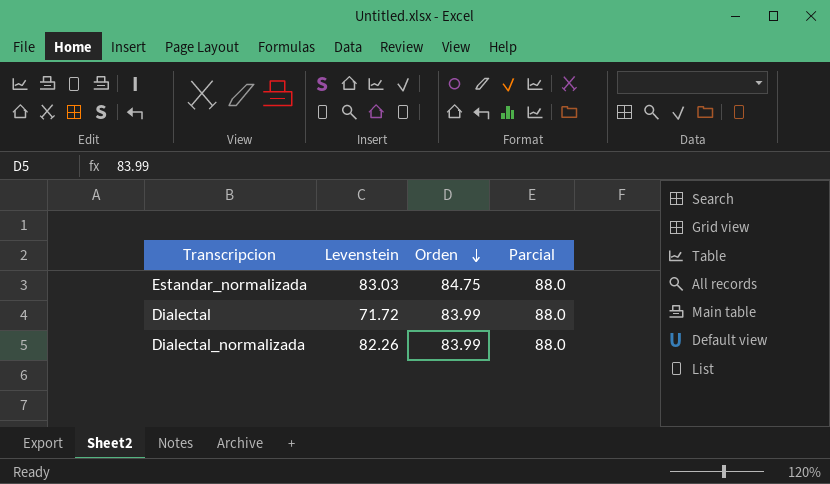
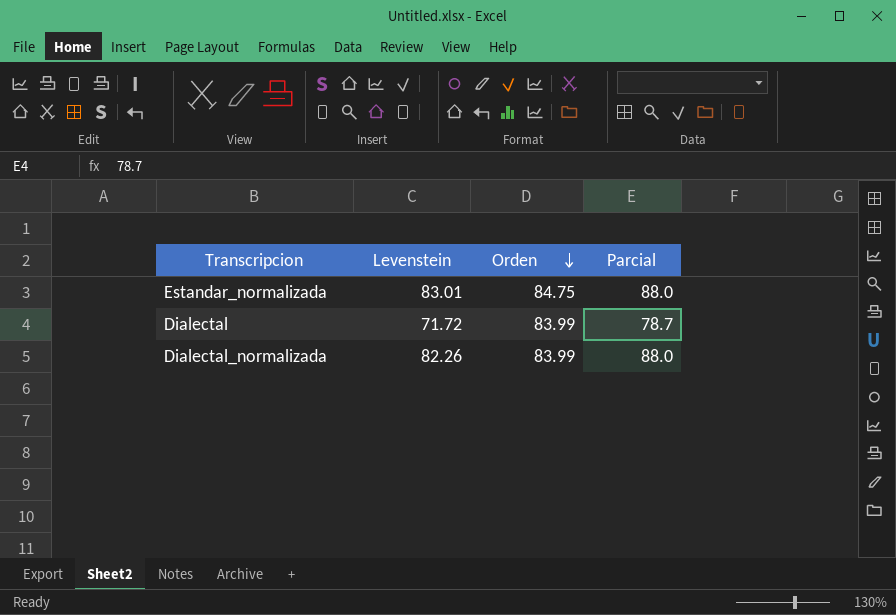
Estandar_normalizada | Levenstein: 83.03 -> 83.01
Dialectal | Parcial: 88.0 -> 78.7

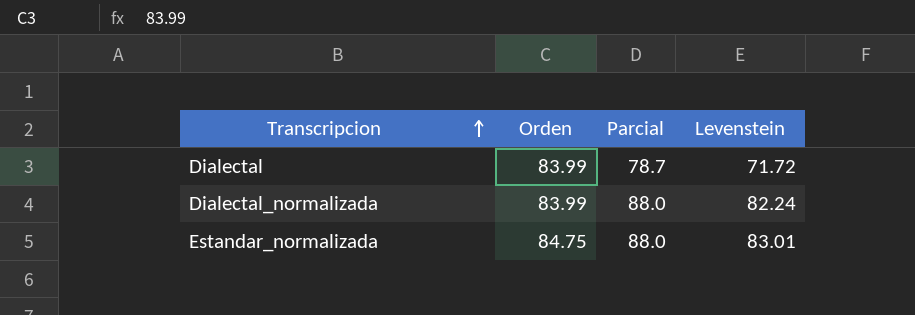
row order: Orden descending -> Transcripcion ascending
column Levenstein | position: 2 -> 4
Dialectal_normalizada | Levenstein: 82.26 -> 82.24

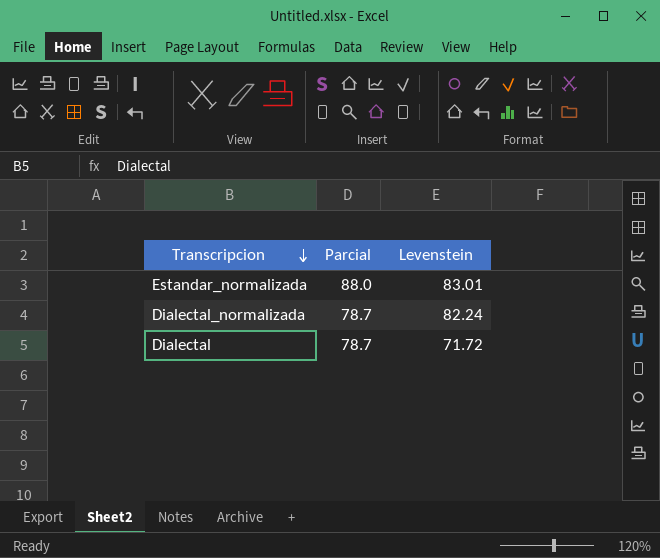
row order: Transcripcion ascending -> Transcripcion descending
column Orden | position: 2 -> none
Dialectal_normalizada | Parcial: 88.0 -> 78.7

